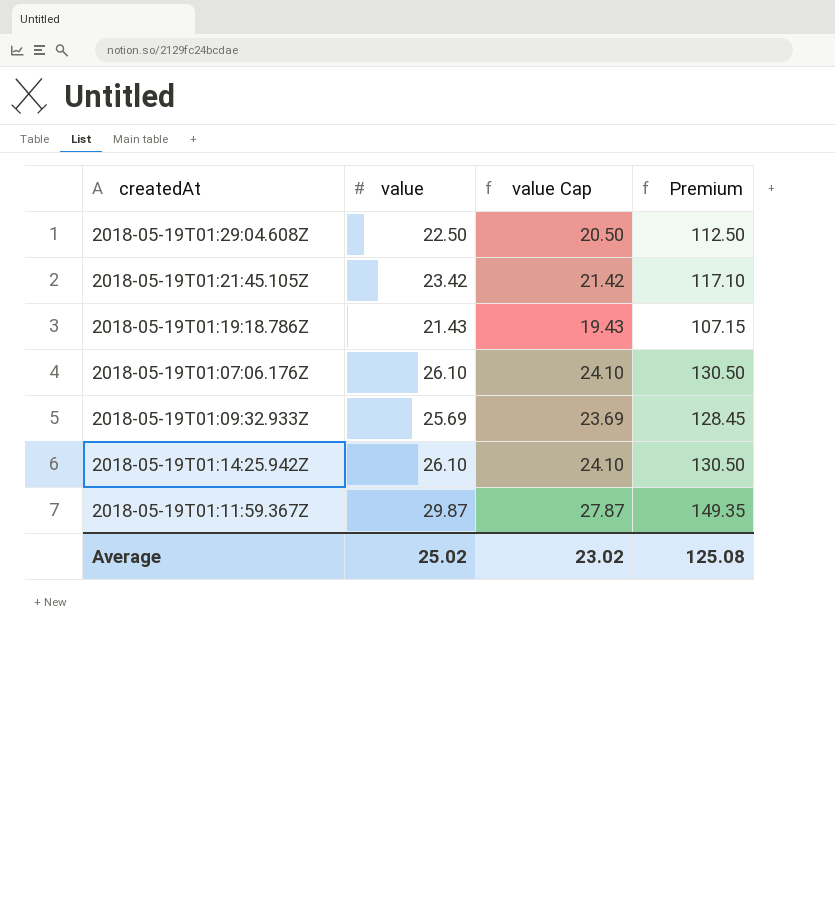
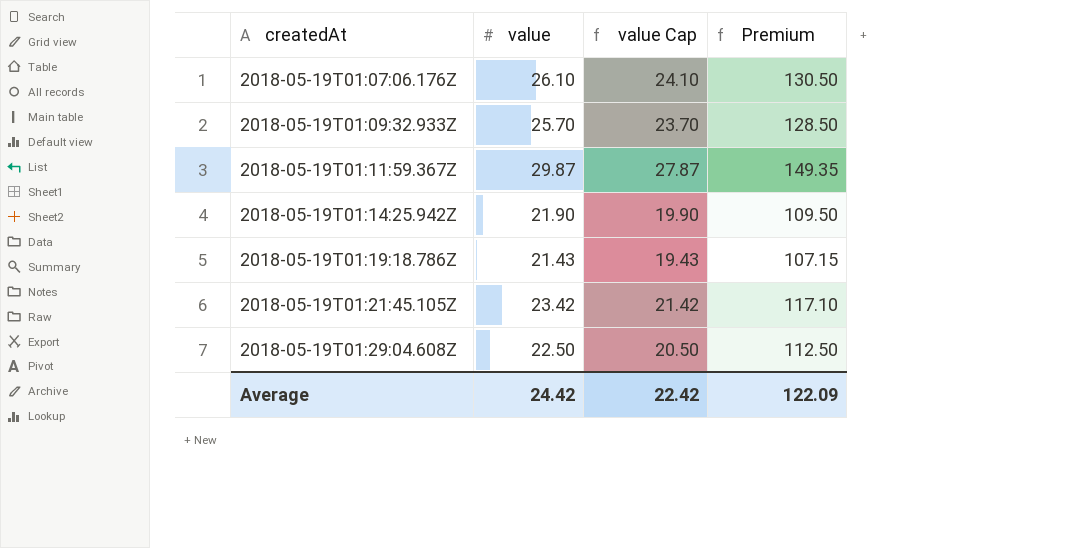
row order: none -> createdAt ascending
2018-05-19T01:09:32.933Z | value: 25.69 -> 25.70
2018-05-19T01:09:32.933Z | value Cap: 23.69 -> 23.70
2018-05-19T01:09:32.933Z | Premium: 128.45 -> 128.50
2018-05-19T01:14:25.942Z | value: 26.10 -> 21.90
2018-05-19T01:14:25.942Z | value Cap: 24.10 -> 19.90
2018-05-19T01:14:25.942Z | Premium: 130.50 -> 109.50
Average | value: 25.02 -> 24.42
Average | value Cap: 23.02 -> 22.42
Average | Premium: 125.08 -> 122.09

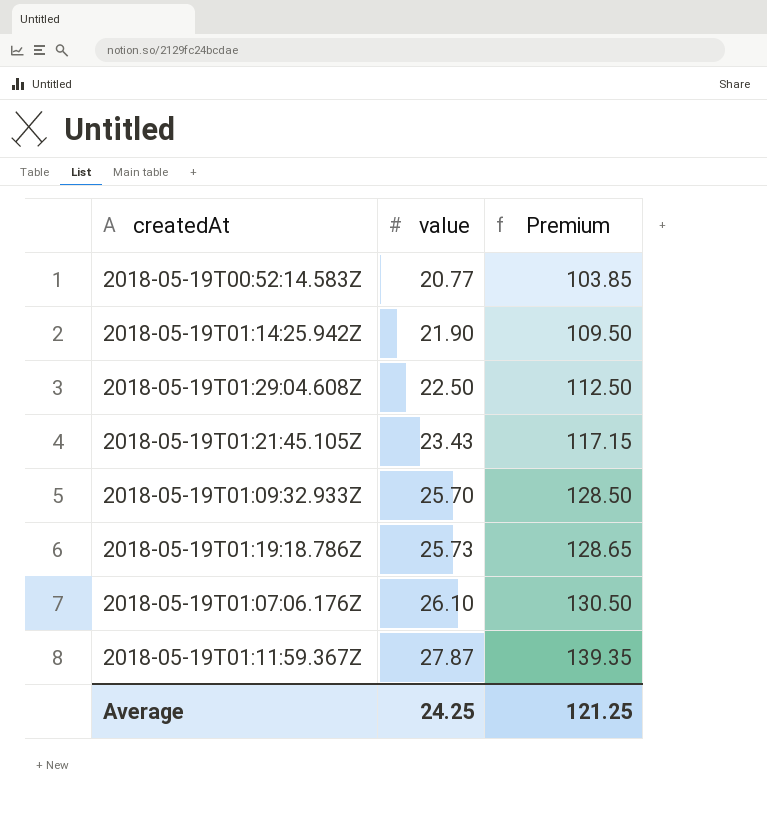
row order: createdAt ascending -> value ascending
column value Cap | formula: [value] - 2 -> none
row 2018-05-19T00:52:14.583Z: none -> 20.77 | 103.85
2018-05-19T01:21:45.105Z | value: 23.42 -> 23.43
2018-05-19T01:21:45.105Z | Premium: 117.10 -> 117.15
2018-05-19T01:19:18.786Z | value: 21.43 -> 25.73
2018-05-19T01:19:18.786Z | Premium: 107.15 -> 128.65
2018-05-19T01:11:59.367Z | value: 29.87 -> 27.87
2018-05-19T01:11:59.367Z | Premium: 149.35 -> 139.35
Average | value: 24.42 -> 24.25
Average | Premium: 122.09 -> 121.25

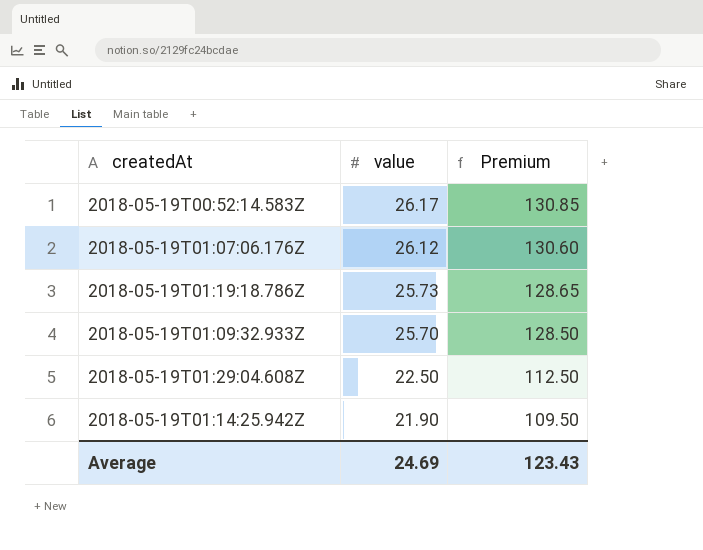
row order: value ascending -> value descending
row 2018-05-19T01:21:45.105Z: 23.43 | 117.15 -> none
row 2018-05-19T01:11:59.367Z: 27.87 | 139.35 -> none
2018-05-19T00:52:14.583Z | value: 20.77 -> 26.17
2018-05-19T00:52:14.583Z | Premium: 103.85 -> 130.85
2018-05-19T01:07:06.176Z | value: 26.10 -> 26.12
2018-05-19T01:07:06.176Z | Premium: 130.50 -> 130.60
Average | value: 24.25 -> 24.69
Average | Premium: 121.25 -> 123.43

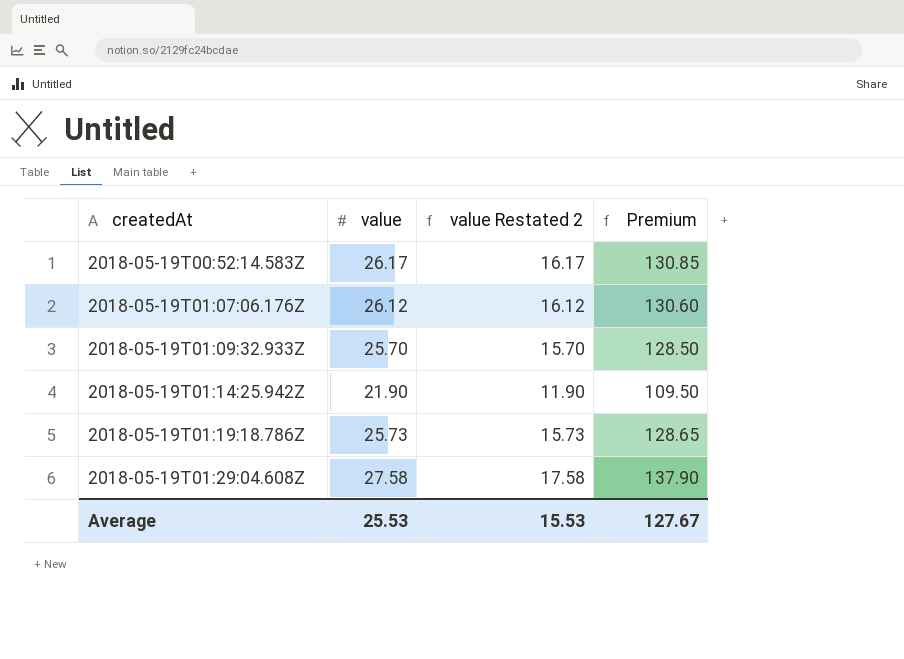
row order: value descending -> createdAt ascending
column value Restated 2 | formula: none -> [value] - 10
2018-05-19T01:29:04.608Z | value: 22.50 -> 27.58
2018-05-19T01:29:04.608Z | Premium: 112.50 -> 137.90
Average | value: 24.69 -> 25.53
Average | Premium: 123.43 -> 127.67

